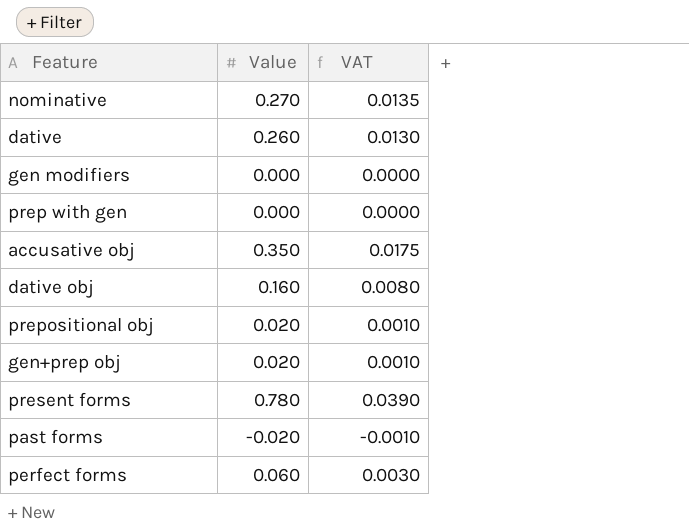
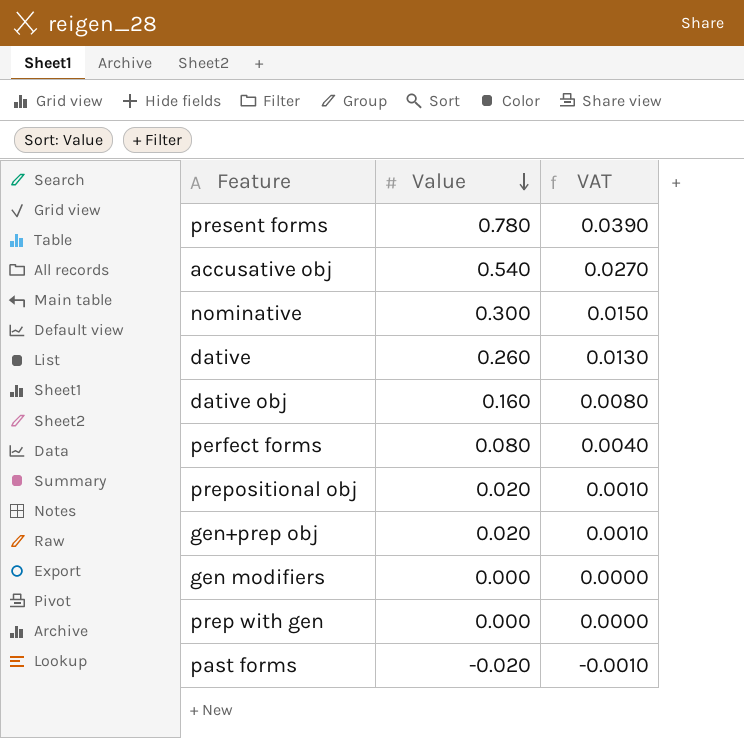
row order: none -> Value descending
accusative obj | Value: 0.350 -> 0.540
accusative obj | VAT: 0.0175 -> 0.0270
nominative | Value: 0.270 -> 0.300
nominative | VAT: 0.0135 -> 0.0150
perfect forms | Value: 0.060 -> 0.080
perfect forms | VAT: 0.0030 -> 0.0040

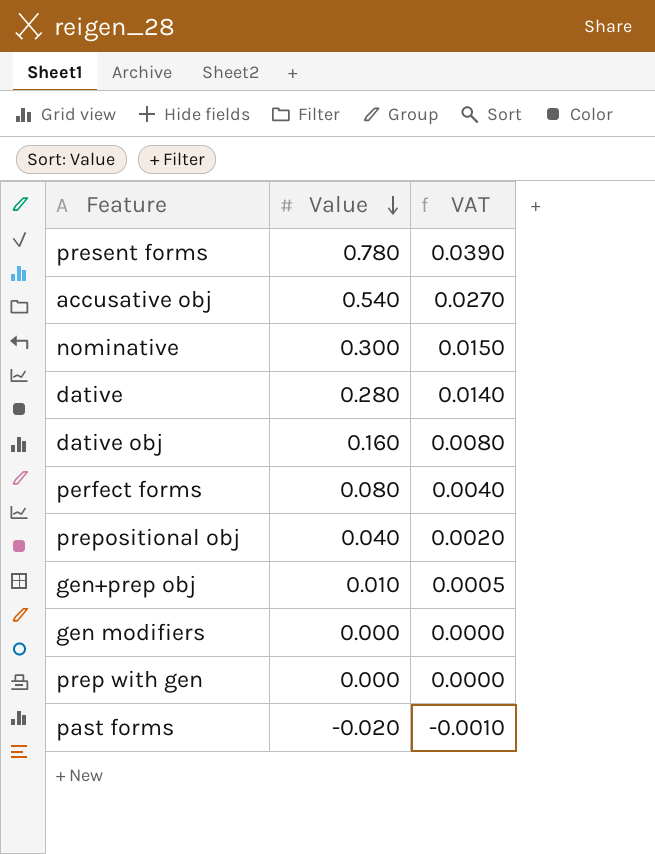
dative | Value: 0.260 -> 0.280
dative | VAT: 0.0130 -> 0.0140
prepositional obj | Value: 0.020 -> 0.040
prepositional obj | VAT: 0.0010 -> 0.0020
gen+prep obj | Value: 0.020 -> 0.010
gen+prep obj | VAT: 0.0010 -> 0.0005

